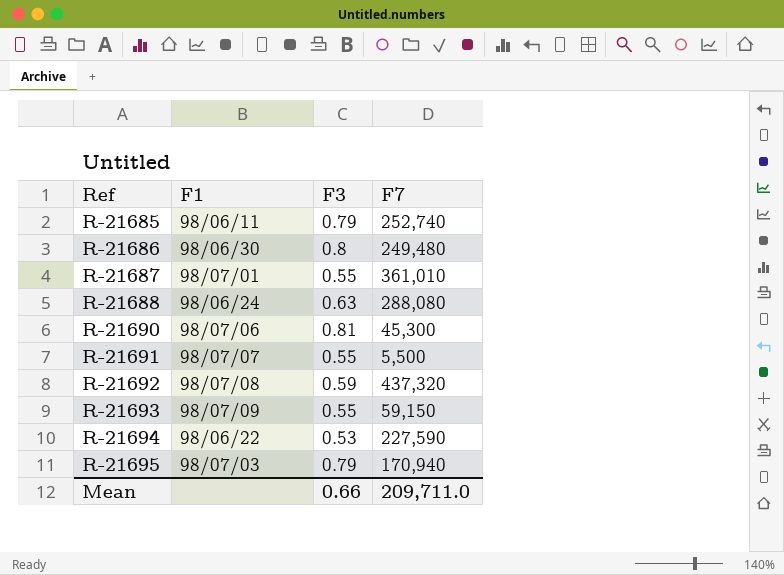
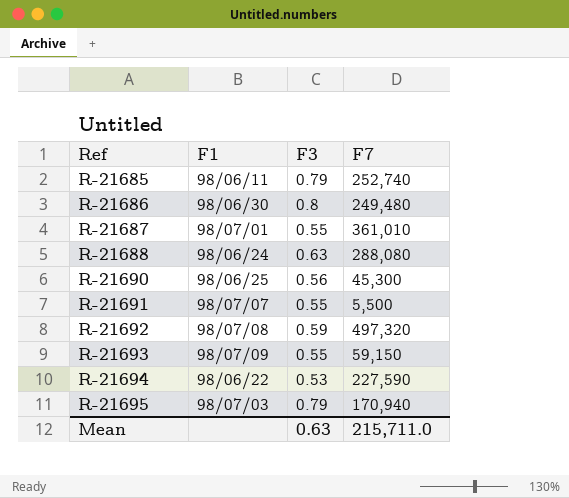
R-21690 | F1: 98/07/06 -> 98/06/25
R-21690 | F3: 0.81 -> 0.56
R-21692 | F7: 437,320 -> 497,320
Mean | F3: 0.66 -> 0.63
Mean | F7: 209,711.0 -> 215,711.0

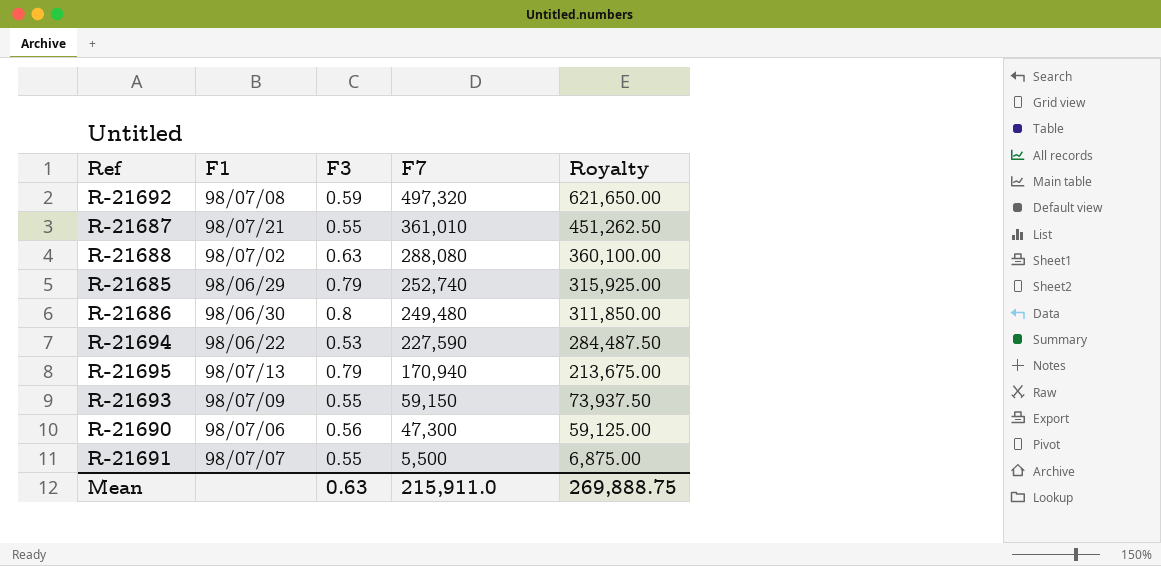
row order: Ref ascending -> F7 descending
column Royalty | formula: none -> [F7] * 1.25
R-21687 | F1: 98/07/01 -> 98/07/21
R-21688 | F1: 98/06/24 -> 98/07/02
R-21685 | F1: 98/06/11 -> 98/06/29
R-21695 | F1: 98/07/03 -> 98/07/13
R-21690 | F1: 98/06/25 -> 98/07/06
R-21690 | F7: 45,300 -> 47,300
Mean | F7: 215,711.0 -> 215,911.0

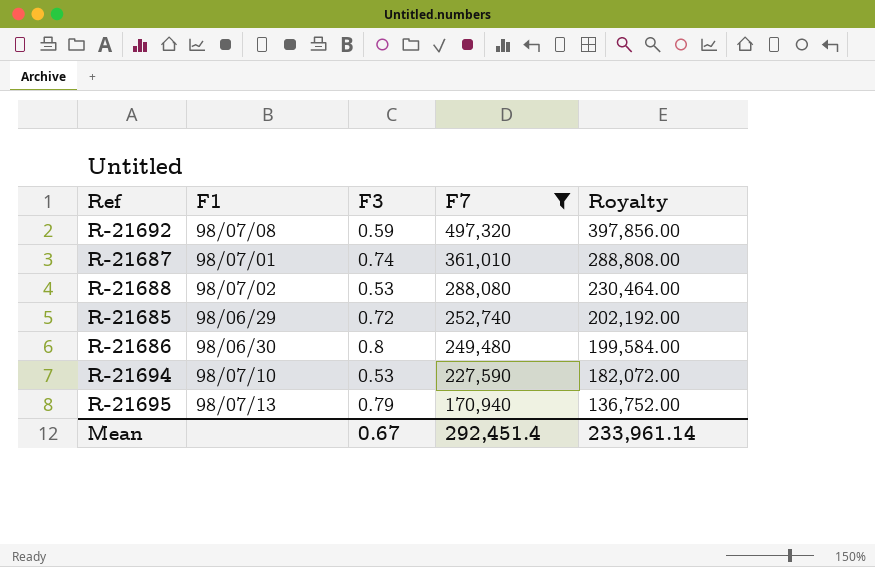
filter: none -> F7 >= 170,940
column Royalty | formula: [F7] * 1.25 -> [F7] * 0.8
R-21687 | F1: 98/07/21 -> 98/07/01
R-21687 | F3: 0.55 -> 0.74
R-21688 | F3: 0.63 -> 0.53
R-21685 | F3: 0.79 -> 0.72
R-21694 | F1: 98/06/22 -> 98/07/10
Mean | F3: 0.63 -> 0.67
Mean | F7: 215,911.0 -> 292,451.4
Mean | Royalty: 269,888.75 -> 233,961.14

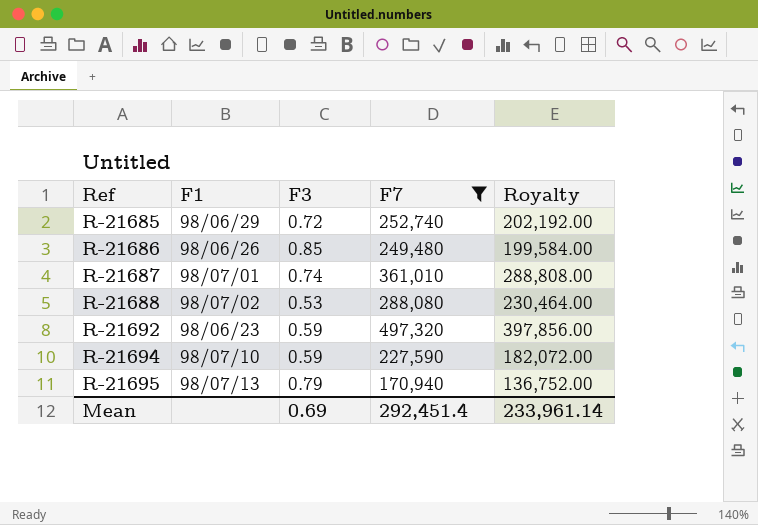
row order: F7 descending -> Ref ascending
R-21686 | F1: 98/06/30 -> 98/06/26
R-21686 | F3: 0.8 -> 0.85
R-21692 | F1: 98/07/08 -> 98/06/23
R-21694 | F3: 0.53 -> 0.59
Mean | F3: 0.67 -> 0.69

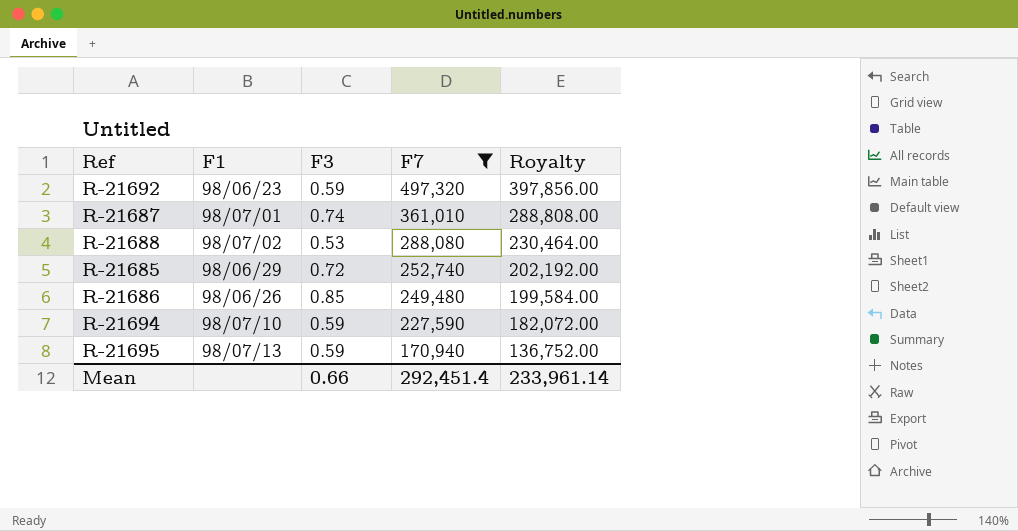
row order: Ref ascending -> F7 descending
R-21695 | F3: 0.79 -> 0.59
Mean | F3: 0.69 -> 0.66

